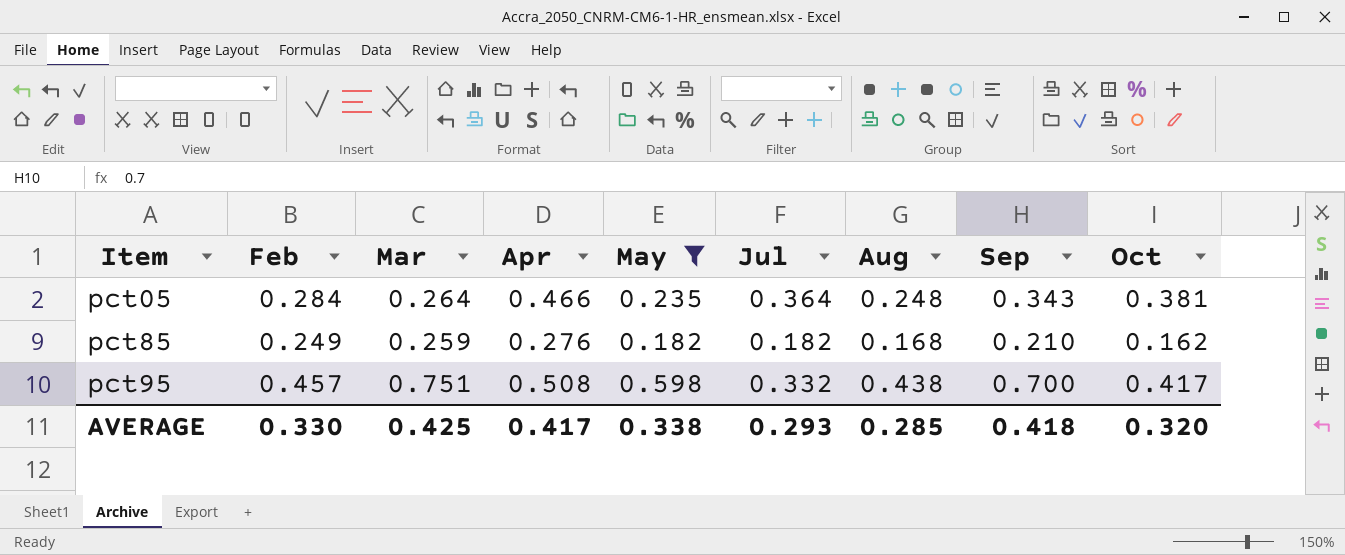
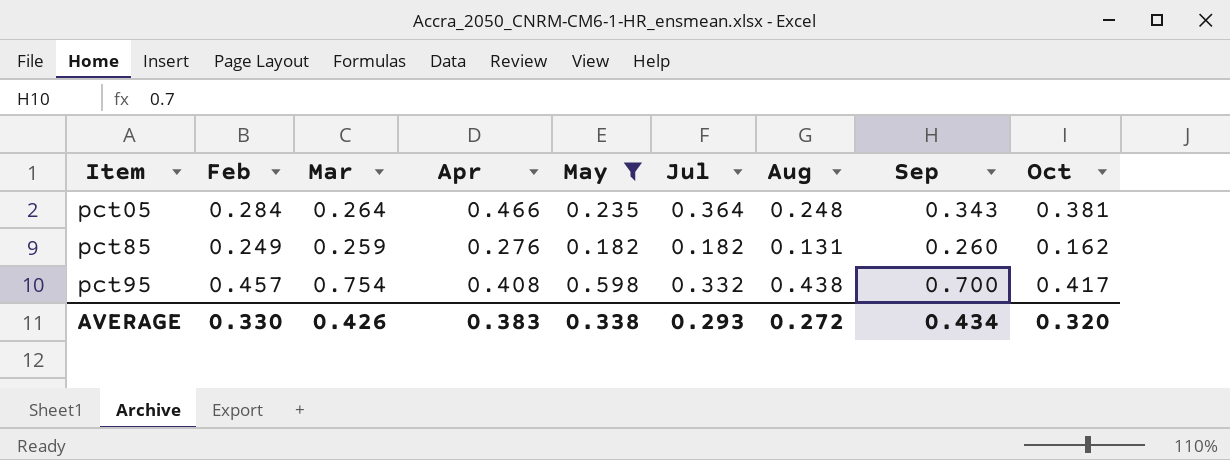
pct85 | Aug: 0.168 -> 0.131
pct85 | Sep: 0.210 -> 0.260
pct95 | Mar: 0.751 -> 0.754
pct95 | Apr: 0.508 -> 0.408
AVERAGE | Mar: 0.425 -> 0.426
AVERAGE | Apr: 0.417 -> 0.383
AVERAGE | Aug: 0.285 -> 0.272
AVERAGE | Sep: 0.418 -> 0.434

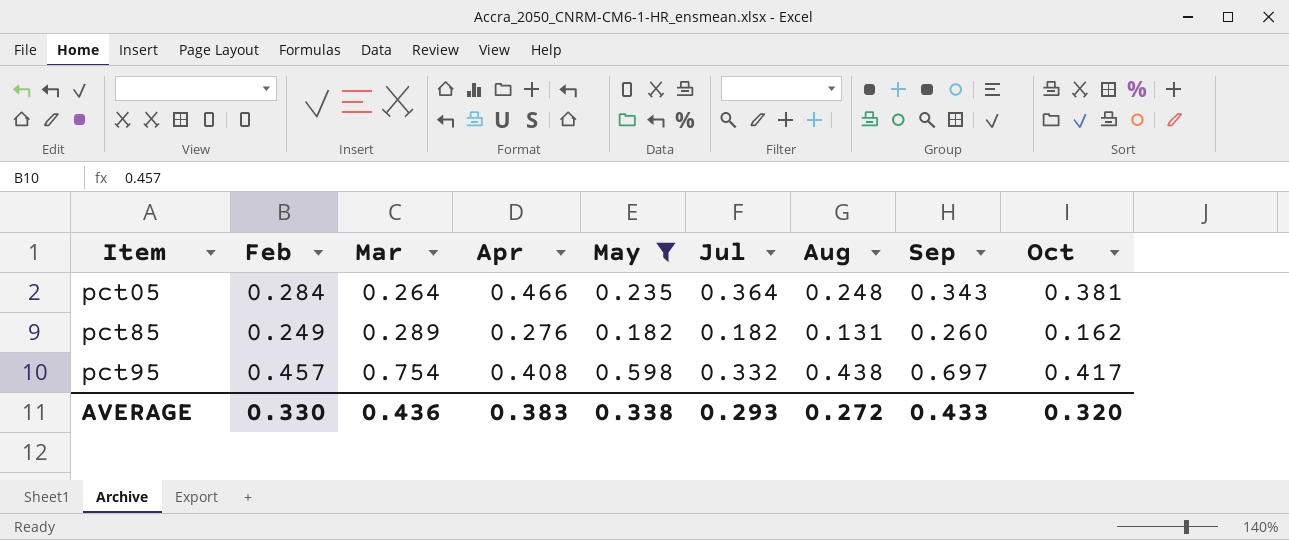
pct85 | Mar: 0.259 -> 0.289
pct95 | Sep: 0.700 -> 0.697
AVERAGE | Mar: 0.426 -> 0.436
AVERAGE | Sep: 0.434 -> 0.433

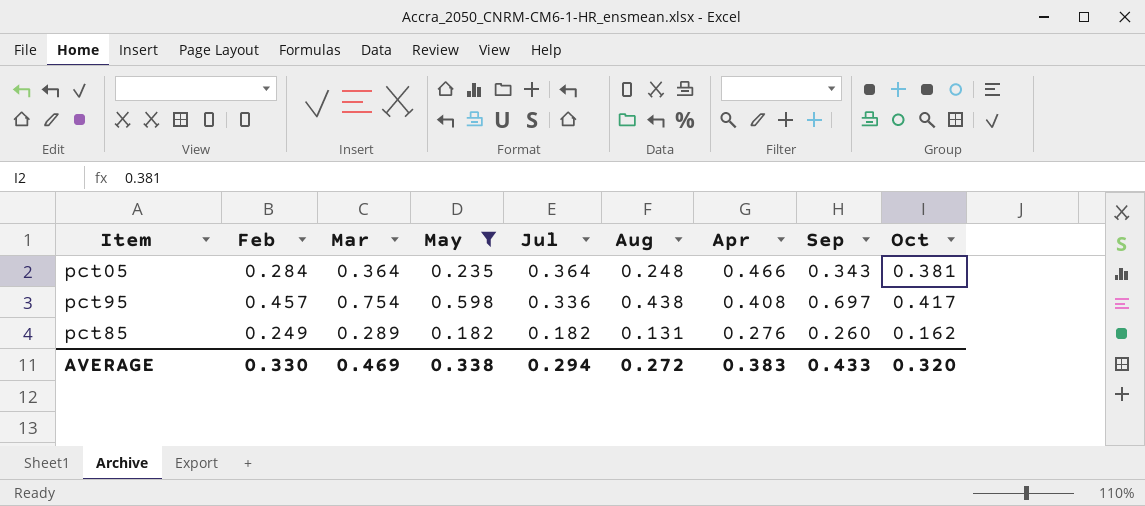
row order: Item ascending -> Jul descending
column Apr | position: 4 -> 7
pct05 | Mar: 0.264 -> 0.364
pct95 | Jul: 0.332 -> 0.336
AVERAGE | Mar: 0.436 -> 0.469
AVERAGE | Jul: 0.293 -> 0.294

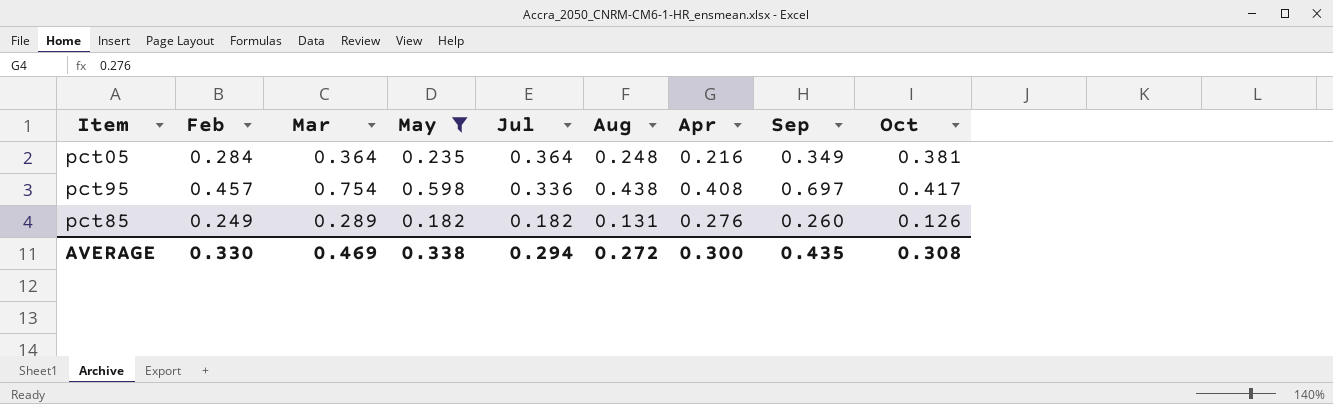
pct05 | Apr: 0.466 -> 0.216
pct05 | Sep: 0.343 -> 0.349
pct85 | Oct: 0.162 -> 0.126
AVERAGE | Apr: 0.383 -> 0.300
AVERAGE | Sep: 0.433 -> 0.435
AVERAGE | Oct: 0.320 -> 0.308

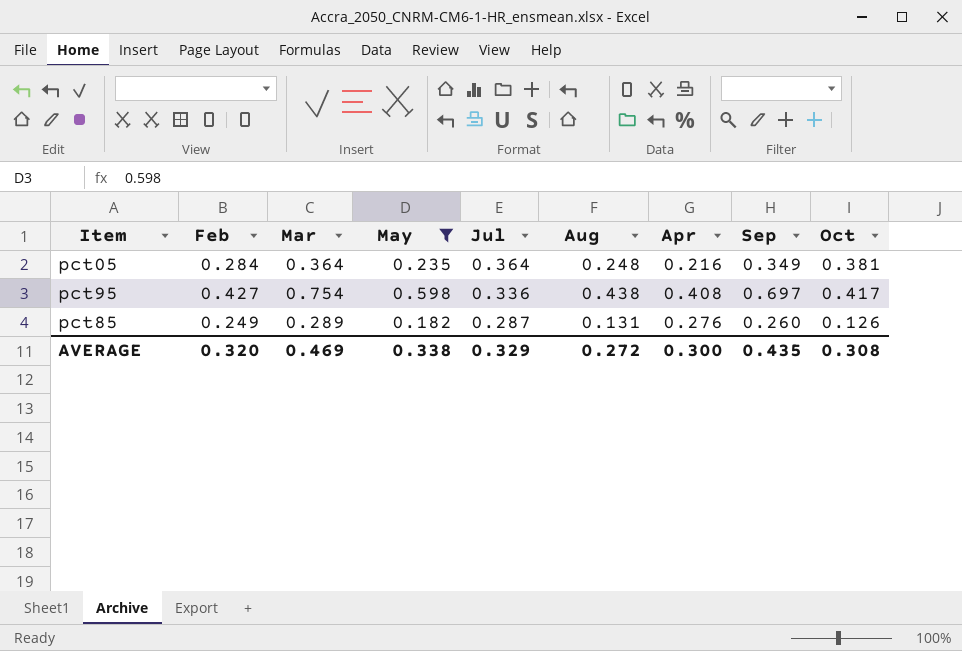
pct95 | Feb: 0.457 -> 0.427
pct85 | Jul: 0.182 -> 0.287
AVERAGE | Feb: 0.330 -> 0.320
AVERAGE | Jul: 0.294 -> 0.329

